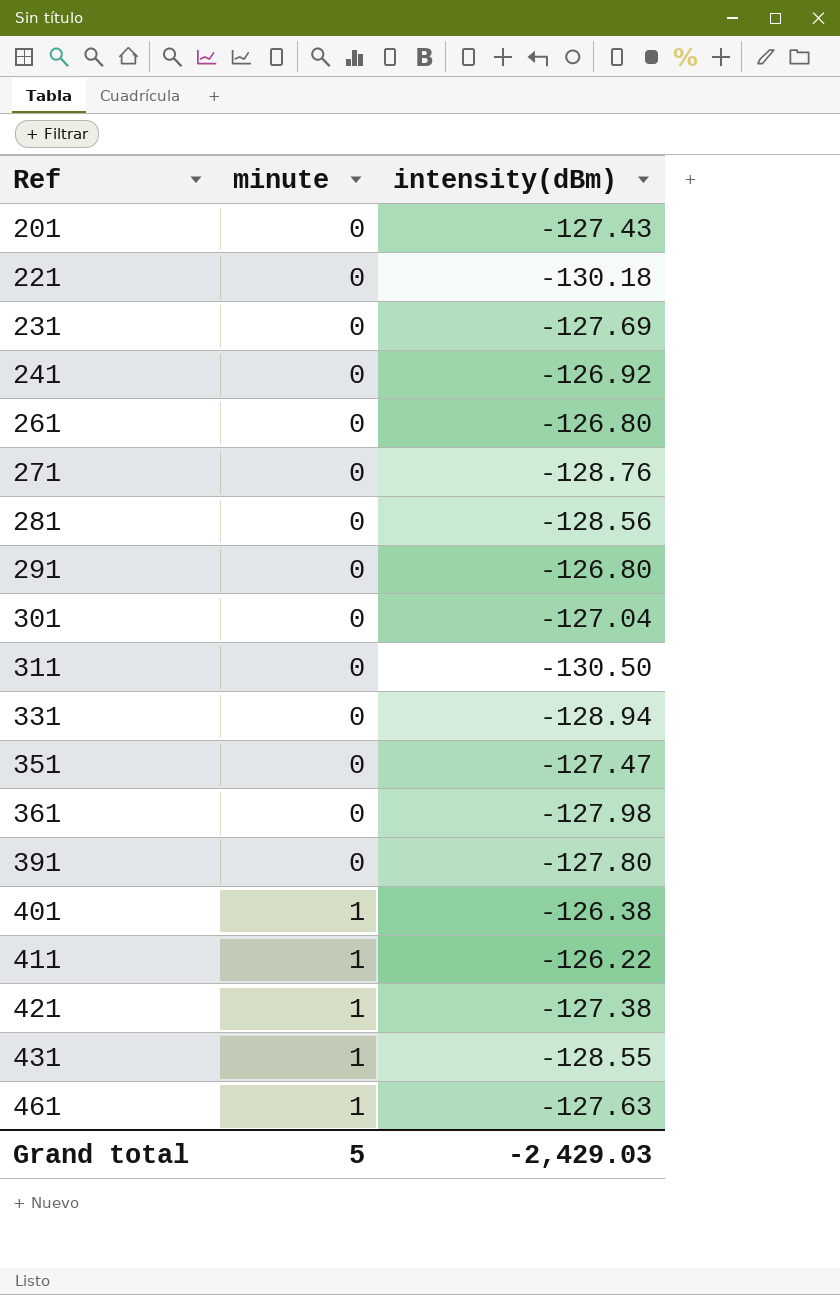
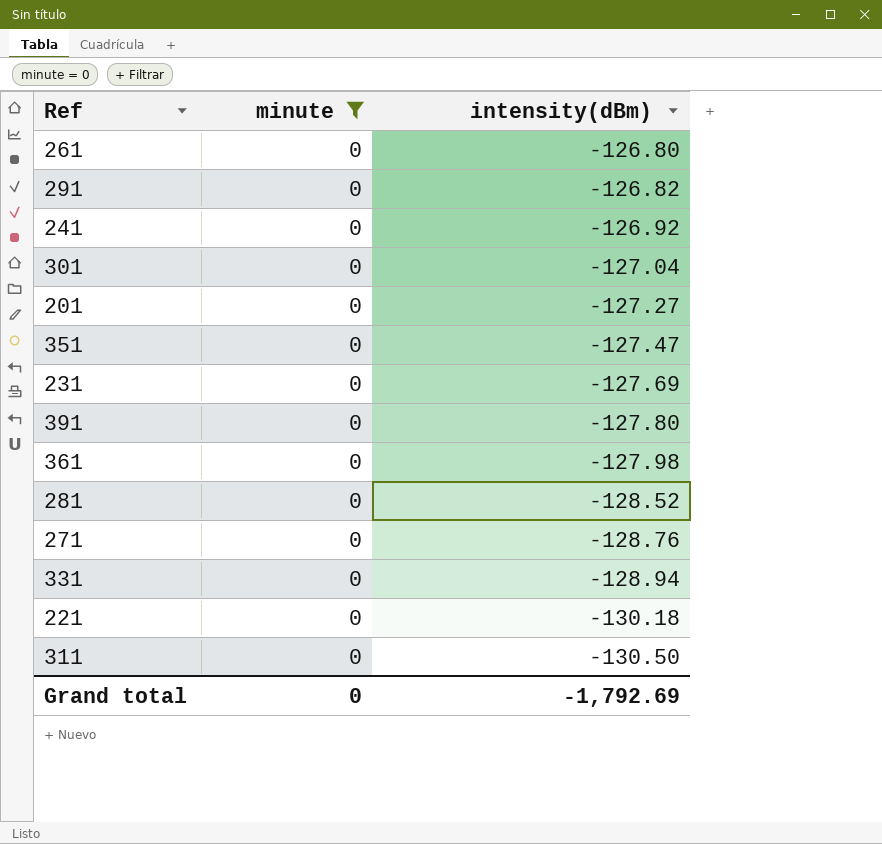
filter: none -> minute = 0
row order: Ref ascending -> intensity(dBm) descending
291 | intensity(dBm): -126.80 -> -126.82
201 | intensity(dBm): -127.43 -> -127.27
281 | intensity(dBm): -128.56 -> -128.52
Grand total | minute: 5 -> 0
Grand total | intensity(dBm): -2,429.03 -> -1,792.69

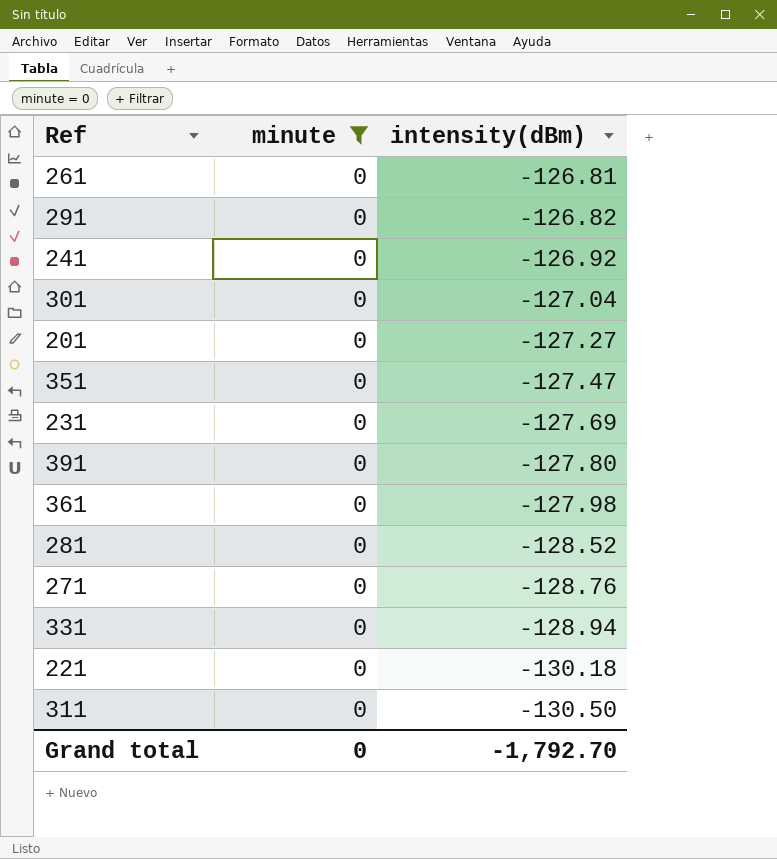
261 | intensity(dBm): -126.80 -> -126.81
Grand total | intensity(dBm): -1,792.69 -> -1,792.70

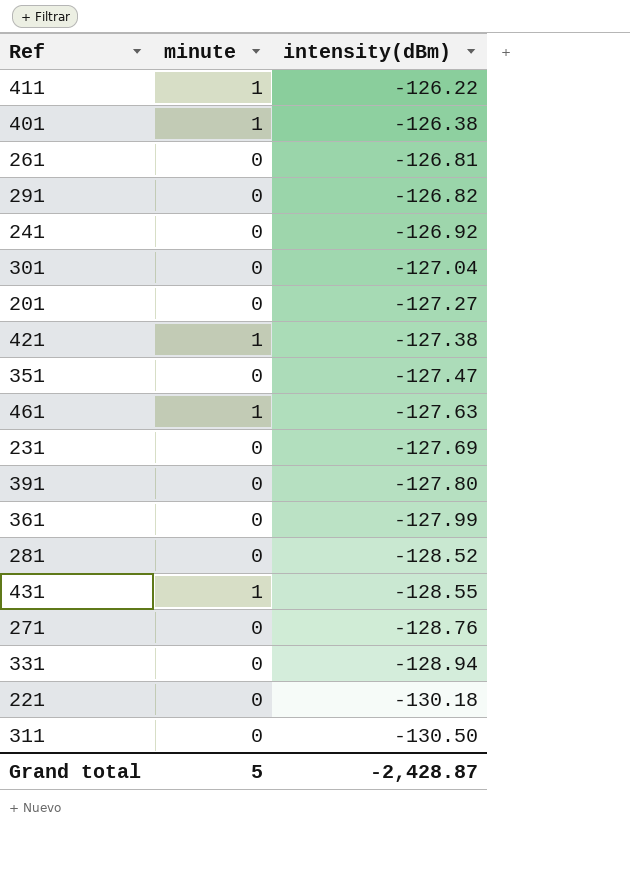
filter: minute = 0 -> none
361 | intensity(dBm): -127.98 -> -127.99
Grand total | minute: 0 -> 5
Grand total | intensity(dBm): -1,792.70 -> -2,428.87

